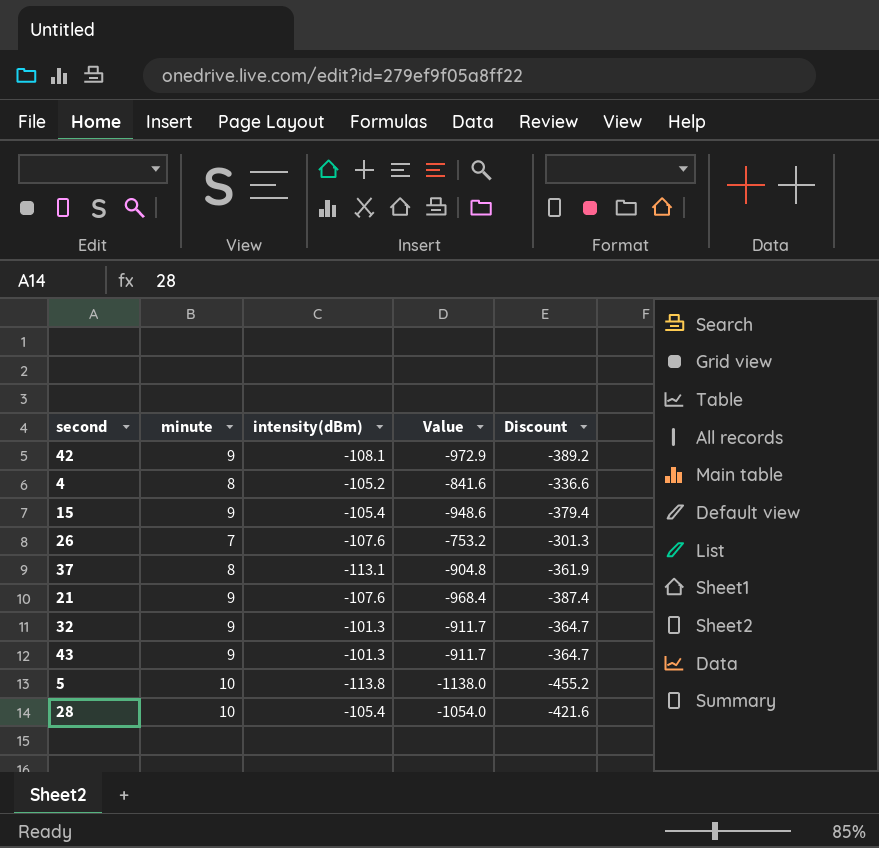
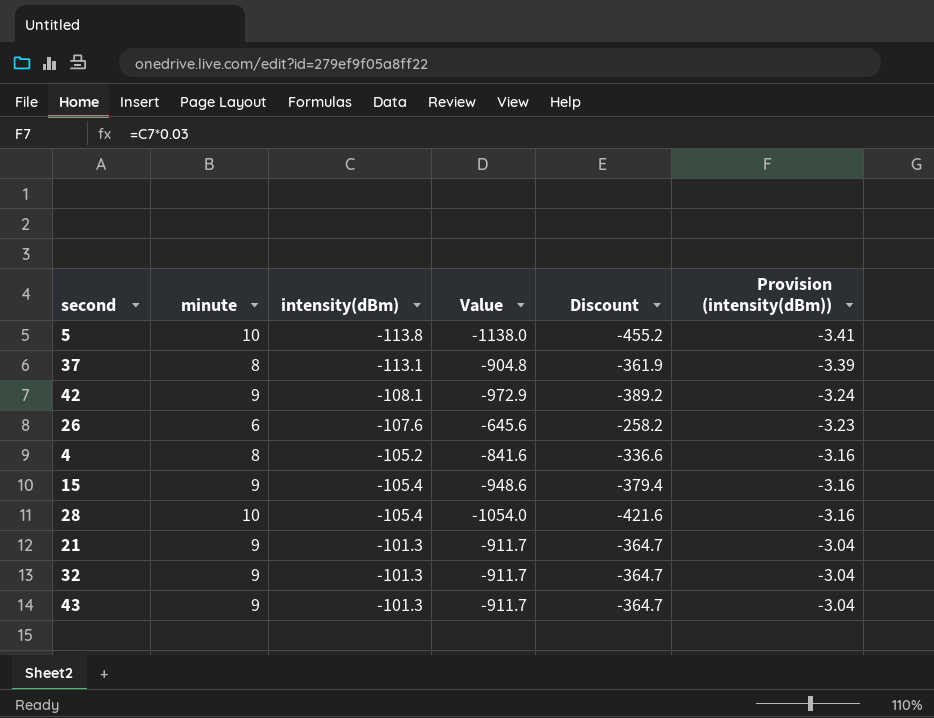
row order: none -> Provision (intensity(dBm)) ascending
column Provision (intensity(dBm)) | formula: none -> [intensity(dBm)] * 0.03
26 | minute: 7 -> 6
26 | Value: -753.2 -> -645.6
26 | Discount: -301.3 -> -258.2
21 | intensity(dBm): -107.6 -> -101.3
21 | Value: -968.4 -> -911.7
21 | Discount: -387.4 -> -364.7

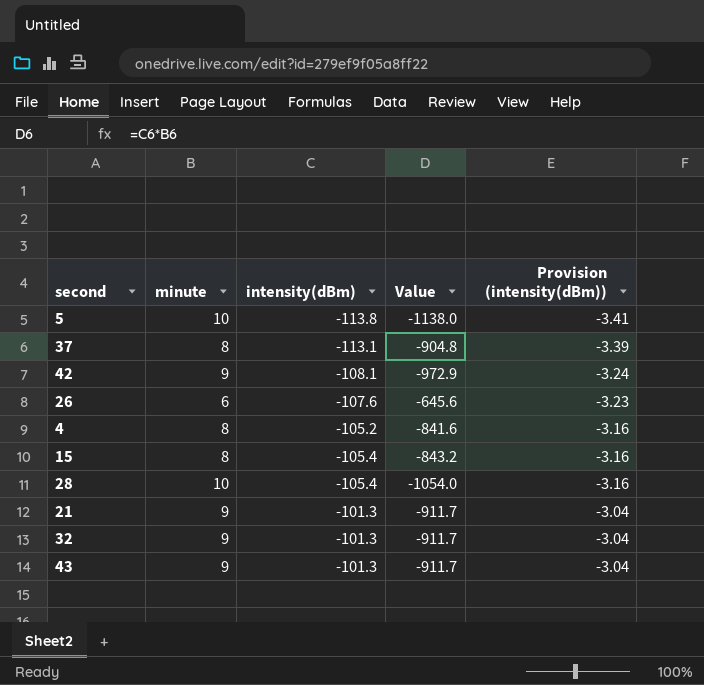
column Discount | formula: [Value] * 0.4 -> none
15 | minute: 9 -> 8
15 | Value: -948.6 -> -843.2

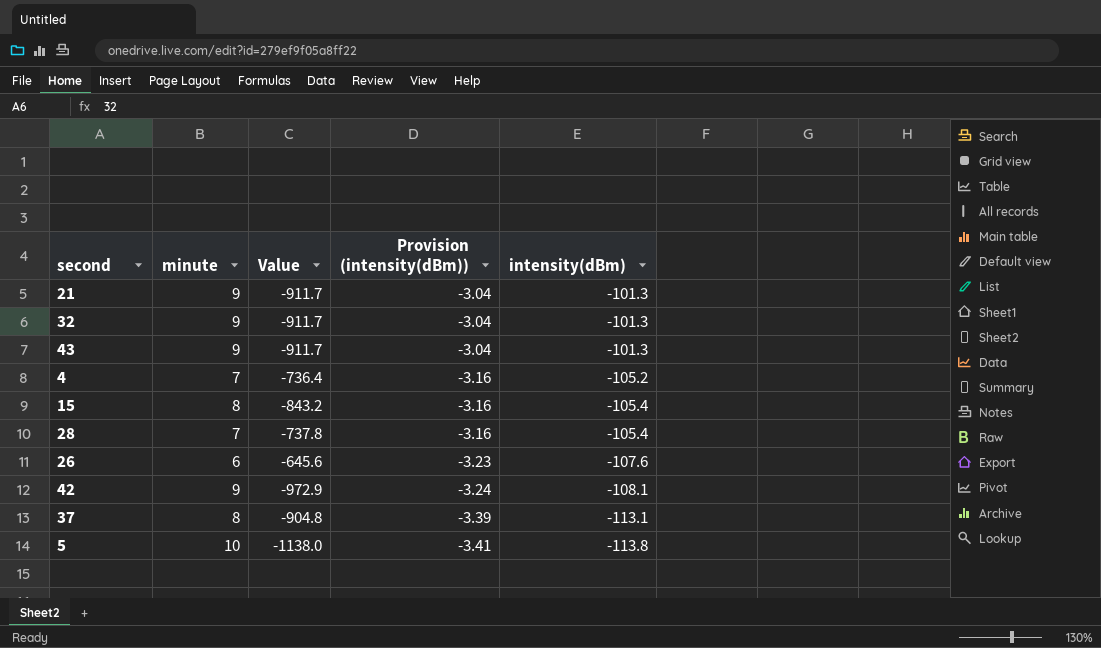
row order: Provision (intensity(dBm)) ascending -> Provision (intensity(dBm)) descending
column intensity(dBm) | position: 3 -> 5
4 | minute: 8 -> 7
4 | Value: -841.6 -> -736.4
28 | minute: 10 -> 7
28 | Value: -1054.0 -> -737.8

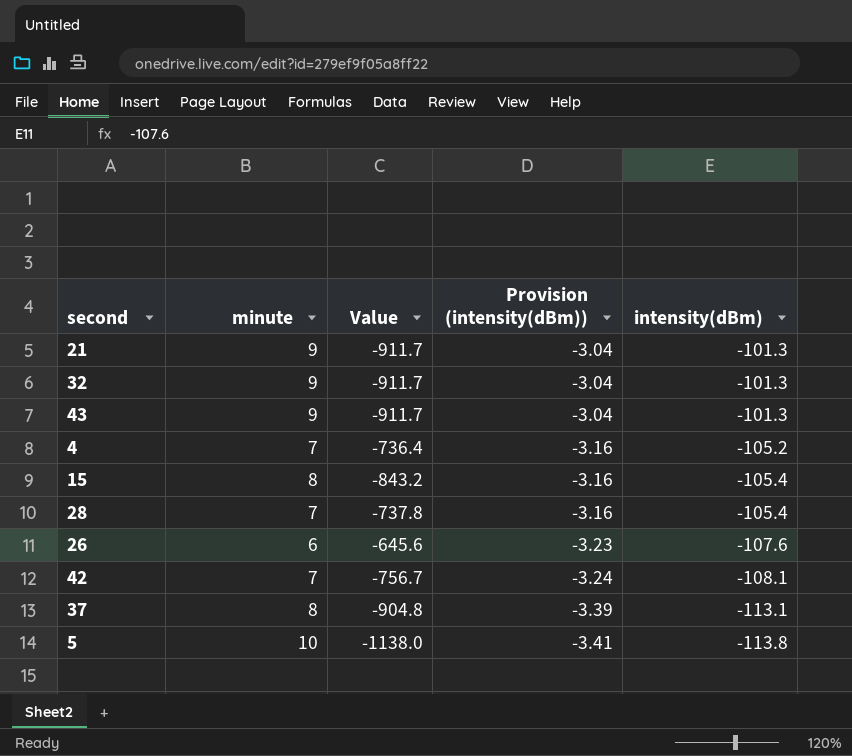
42 | minute: 9 -> 7
42 | Value: -972.9 -> -756.7

